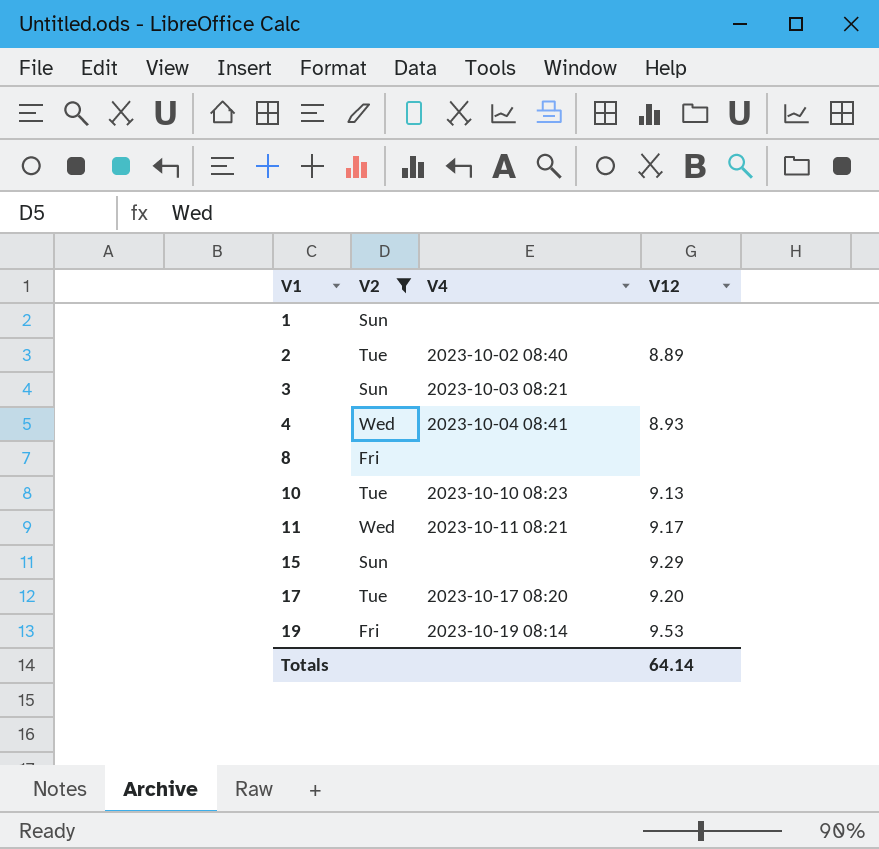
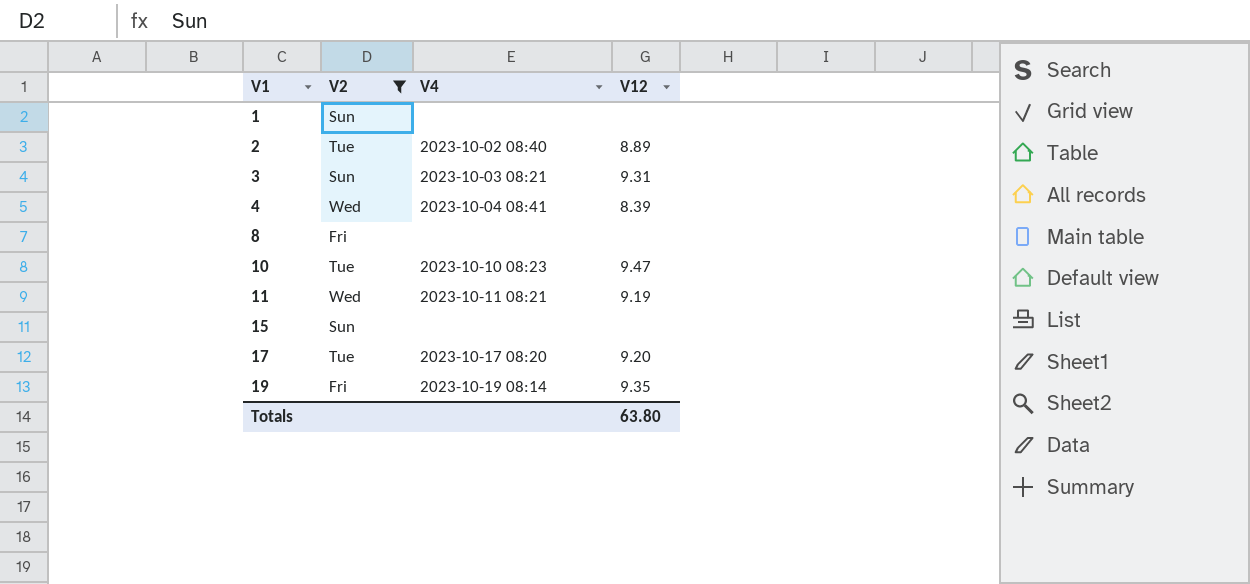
3 | V12: none -> 9.31
4 | V12: 8.93 -> 8.39
10 | V12: 9.13 -> 9.47
11 | V12: 9.17 -> 9.19
15 | V12: 9.29 -> none
19 | V12: 9.53 -> 9.35
Totals | V12: 64.14 -> 63.80

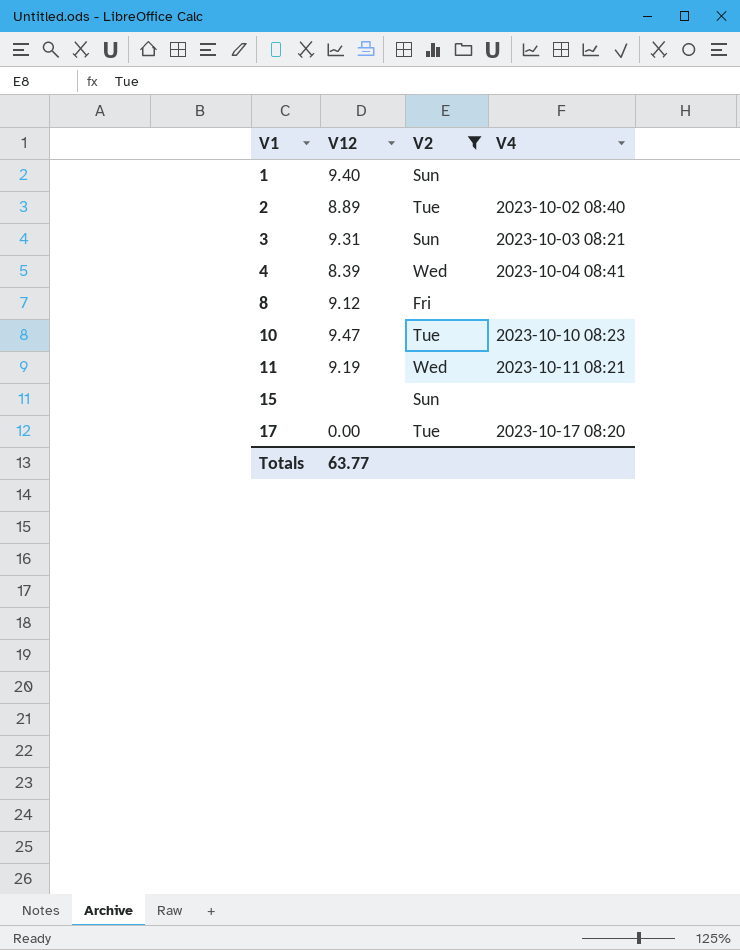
column V12 | position: 4 -> 2
row 19: Fri | 2023-10-19 08:14 | 9.35 -> none
1 | V12: none -> 9.40
8 | V12: none -> 9.12
17 | V12: 9.20 -> 0.00
Totals | V12: 63.80 -> 63.77

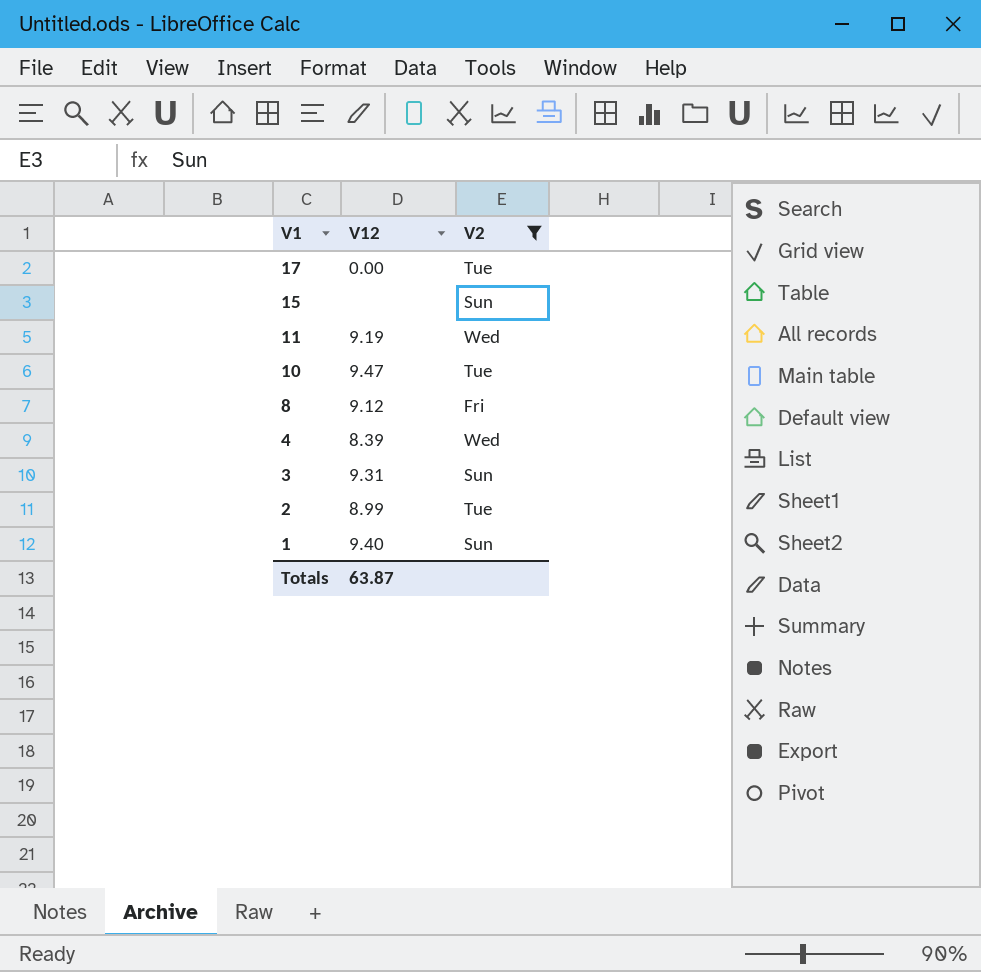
row order: V1 ascending -> V1 descending
column V4 | position: 4 -> none
2 | V12: 8.89 -> 8.99
Totals | V12: 63.77 -> 63.87

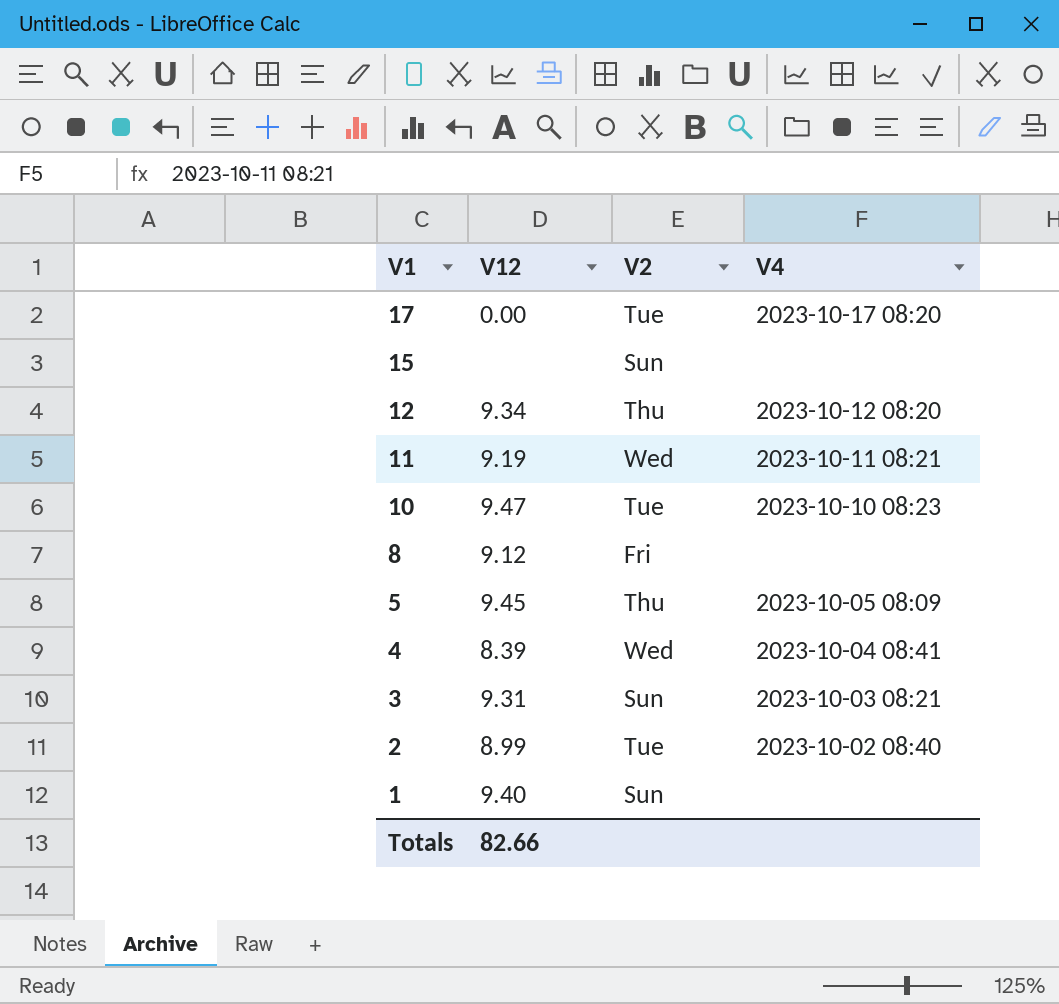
filter: V2 != Thu -> none
column V4 | position: none -> 4
Totals | V12: 63.87 -> 82.66

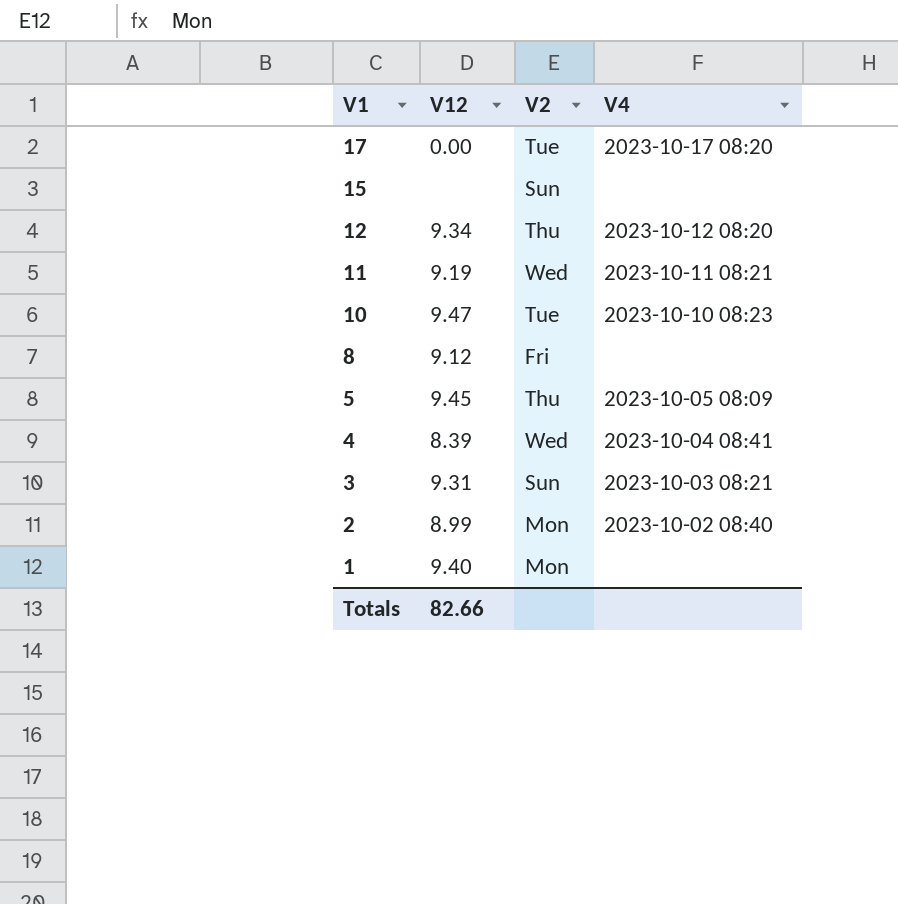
2 | V2: Tue -> Mon
1 | V2: Sun -> Mon

